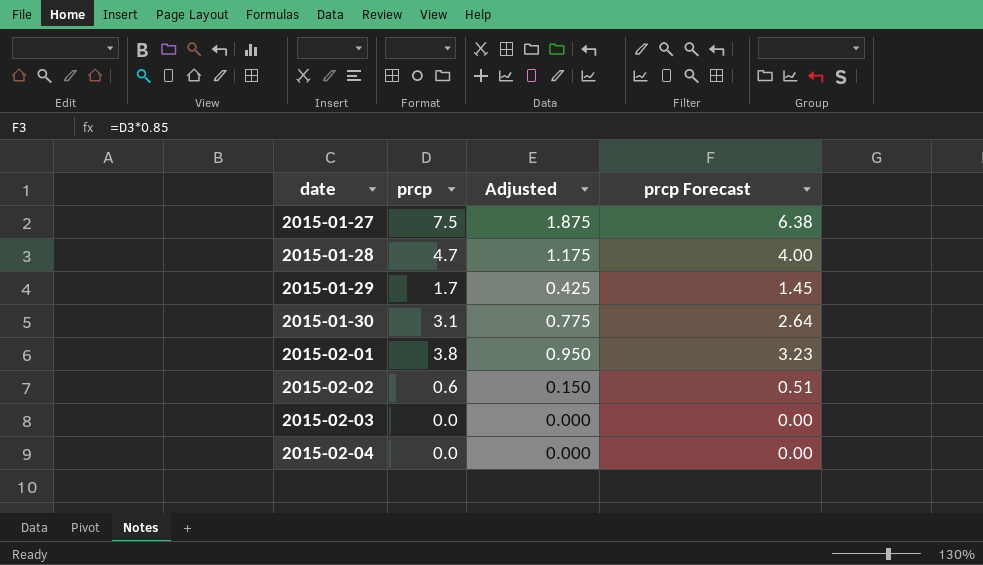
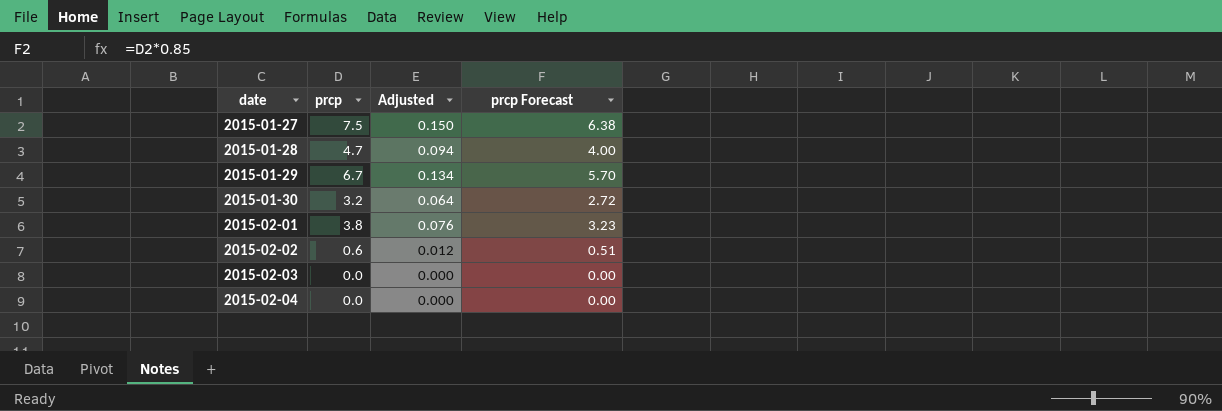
column Adjusted | formula: [prcp] * 0.25 -> [prcp] * 0.02
2015-01-29 | prcp: 1.7 -> 6.7
2015-01-29 | prcp Forecast: 1.45 -> 5.70
2015-01-30 | prcp: 3.1 -> 3.2
2015-01-30 | prcp Forecast: 2.64 -> 2.72

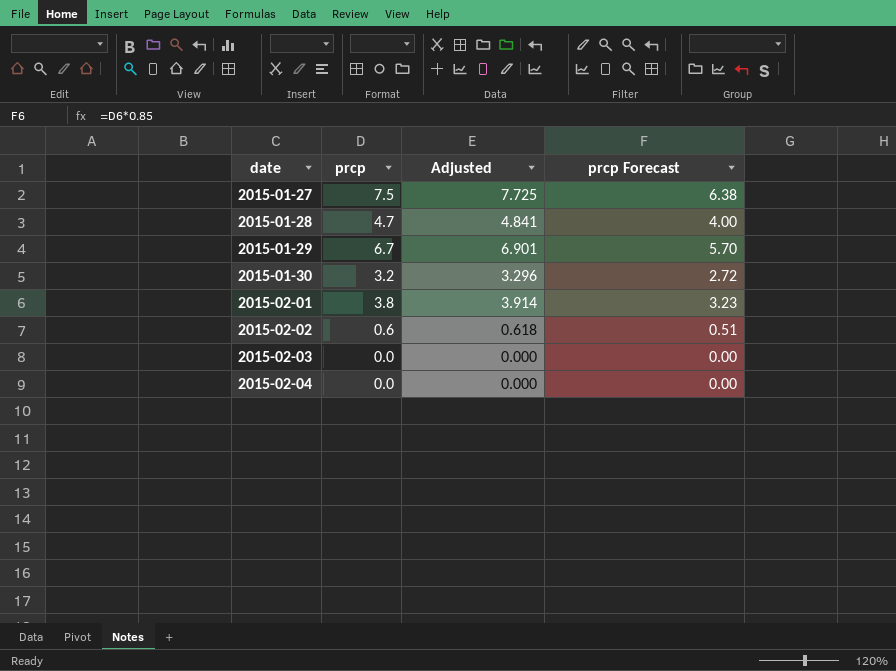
column Adjusted | formula: [prcp] * 0.02 -> [prcp] * 1.03

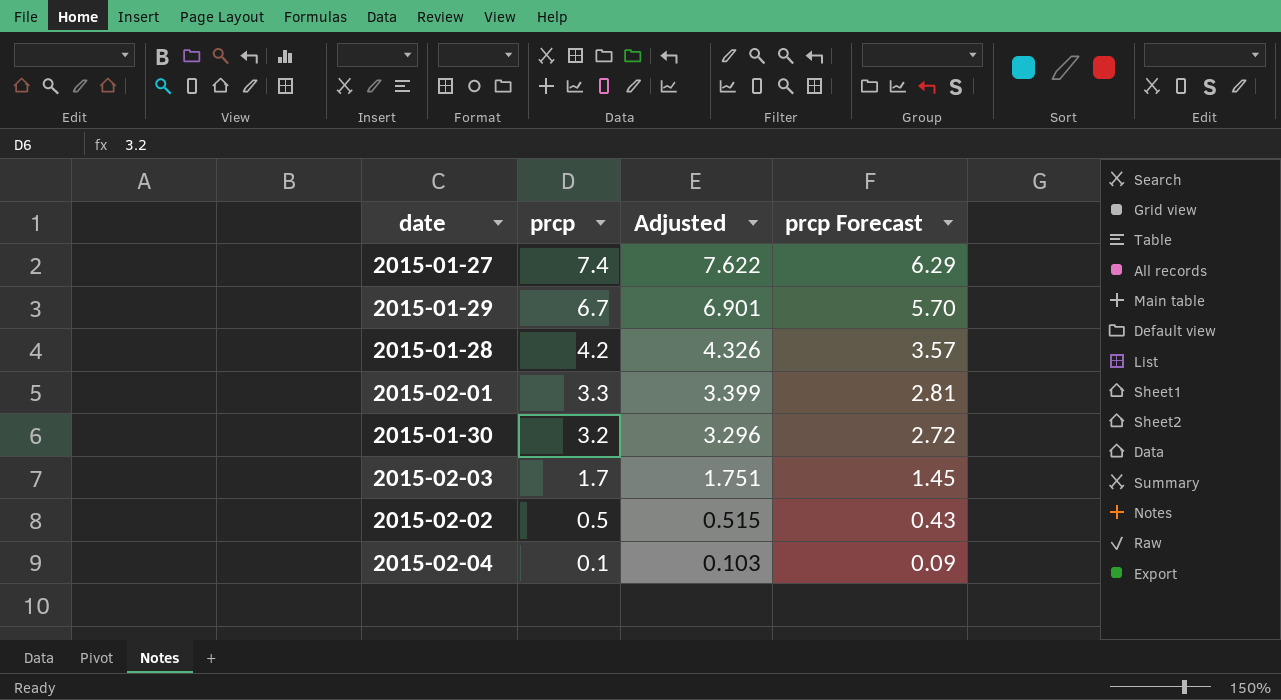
row order: date ascending -> prcp descending
2015-01-27 | prcp: 7.5 -> 7.4
2015-01-27 | Adjusted: 7.725 -> 7.622
2015-01-27 | prcp Forecast: 6.38 -> 6.29
2015-01-28 | prcp: 4.7 -> 4.2
2015-01-28 | Adjusted: 4.841 -> 4.326
2015-01-28 | prcp Forecast: 4.00 -> 3.57
2015-02-01 | prcp: 3.8 -> 3.3
2015-02-01 | Adjusted: 3.914 -> 3.399
2015-02-01 | prcp Forecast: 3.23 -> 2.81
2015-02-03 | prcp: 0.0 -> 1.7
2015-02-03 | Adjusted: 0.000 -> 1.751
2015-02-03 | prcp Forecast: 0.00 -> 1.45
2015-02-02 | prcp: 0.6 -> 0.5
2015-02-02 | Adjusted: 0.618 -> 0.515
2015-02-02 | prcp Forecast: 0.51 -> 0.43
2015-02-04 | prcp: 0.0 -> 0.1
2015-02-04 | Adjusted: 0.000 -> 0.103
2015-02-04 | prcp Forecast: 0.00 -> 0.09

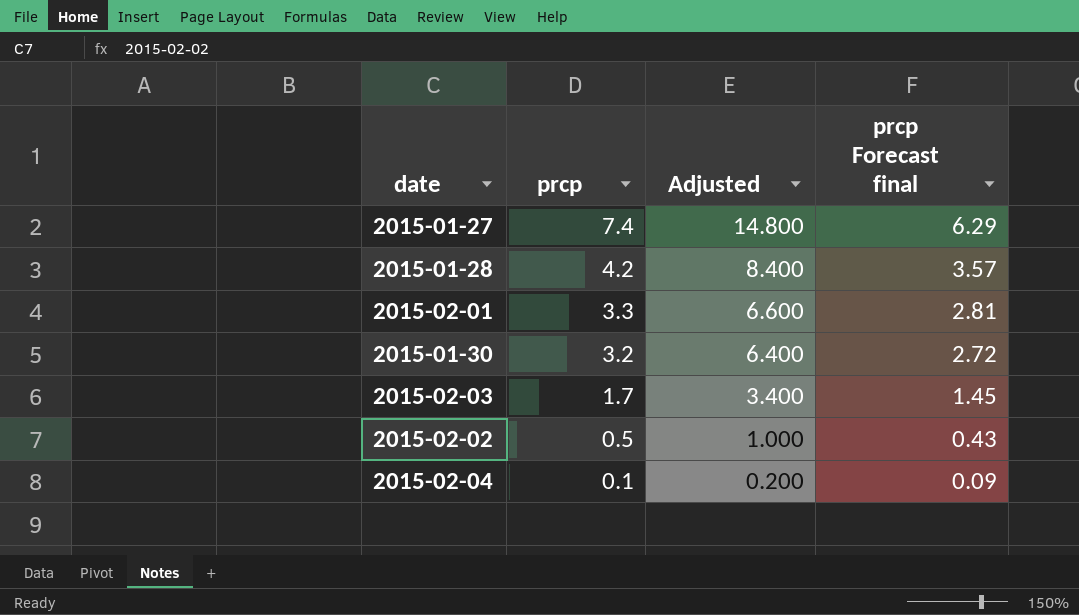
column Adjusted | formula: [prcp] * 1.03 -> [prcp] * 2
column name: prcp Forecast -> prcp Forecast final
row 2015-01-29: 6.7 | 6.901 | 5.70 -> none

